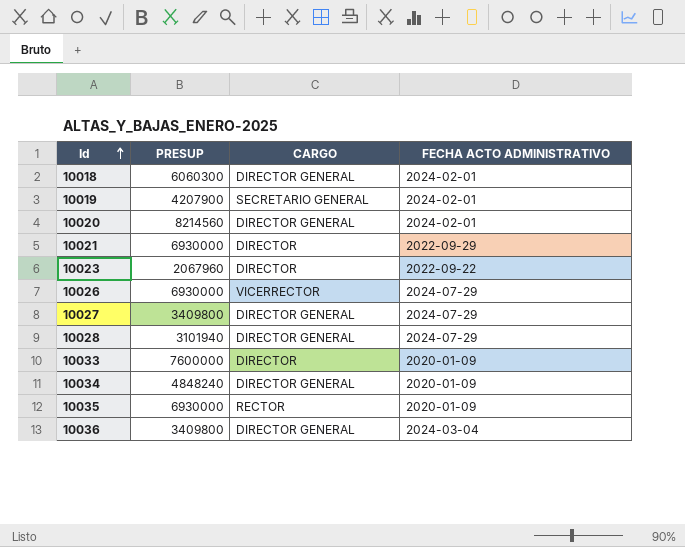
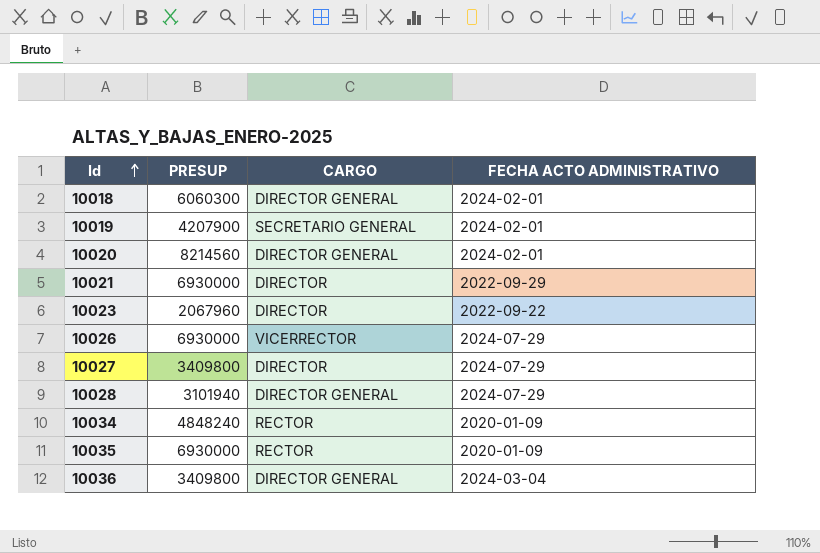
row 10033: 7600000 | DIRECTOR | 2020-01-09 -> none
10027 | CARGO: DIRECTOR GENERAL -> DIRECTOR
10034 | CARGO: DIRECTOR GENERAL -> RECTOR

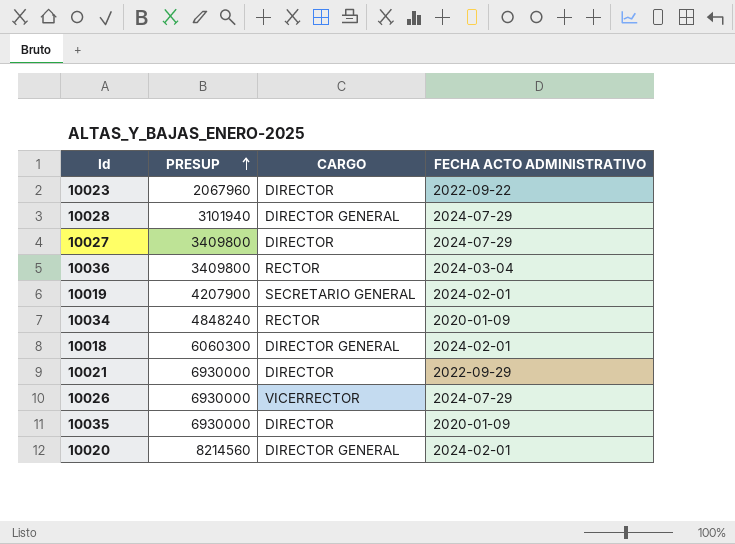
row order: Id ascending -> PRESUP ascending
10036 | CARGO: DIRECTOR GENERAL -> RECTOR
10035 | CARGO: RECTOR -> DIRECTOR

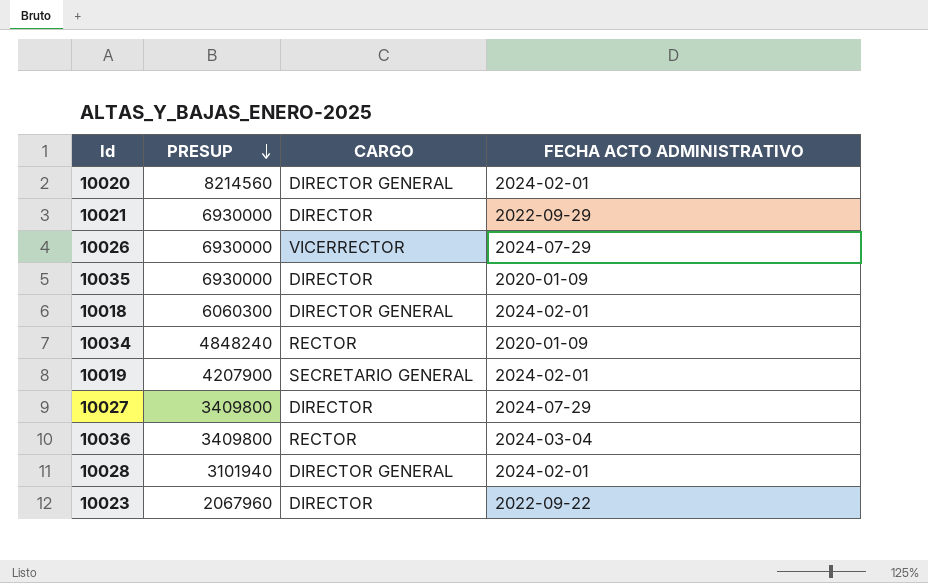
row order: PRESUP ascending -> PRESUP descending
10028 | FECHA ACTO ADMINISTRATIVO: 2024-07-29 -> 2024-02-01

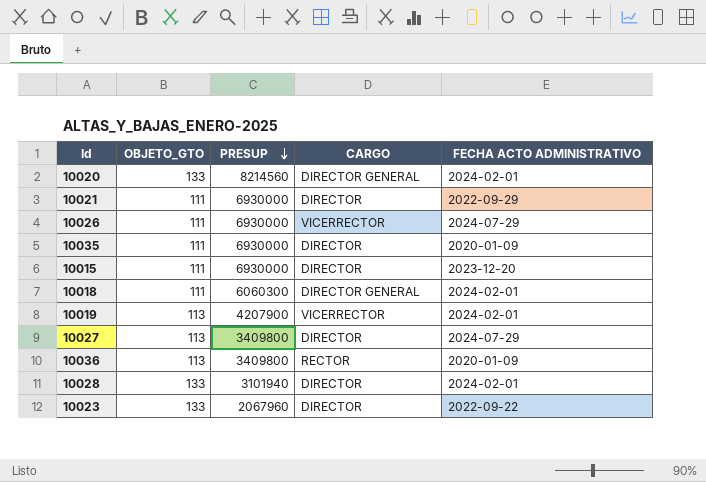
column OBJETO_GTO | position: none -> 2
row 10034: 4848240 | RECTOR | 2020-01-09 -> none
row 10015: none -> 111 | 6930000 | DIRECTOR | 2023-12-20
10019 | CARGO: SECRETARIO GENERAL -> VICERRECTOR
10036 | FECHA ACTO ADMINISTRATIVO: 2024-03-04 -> 2020-01-09
10028 | CARGO: DIRECTOR GENERAL -> DIRECTOR

